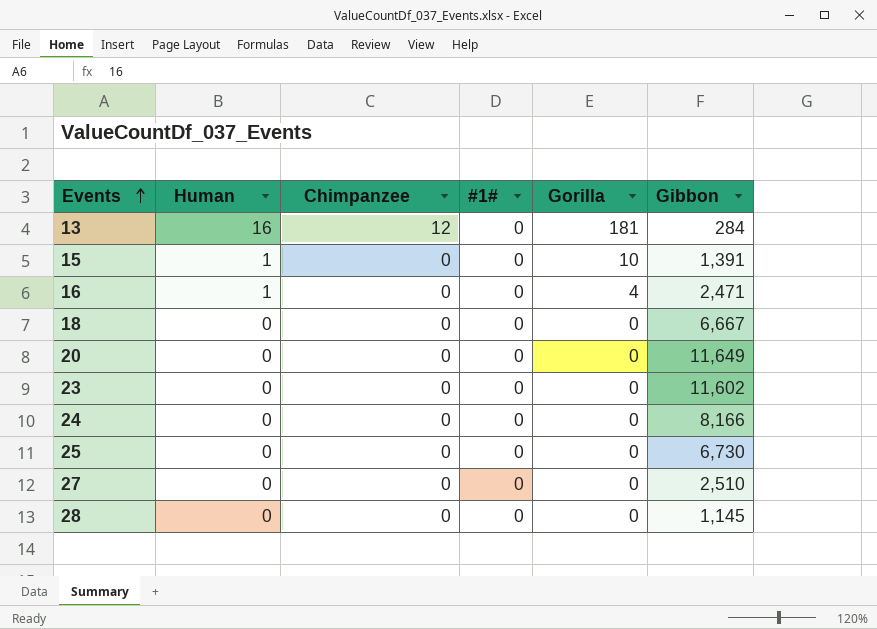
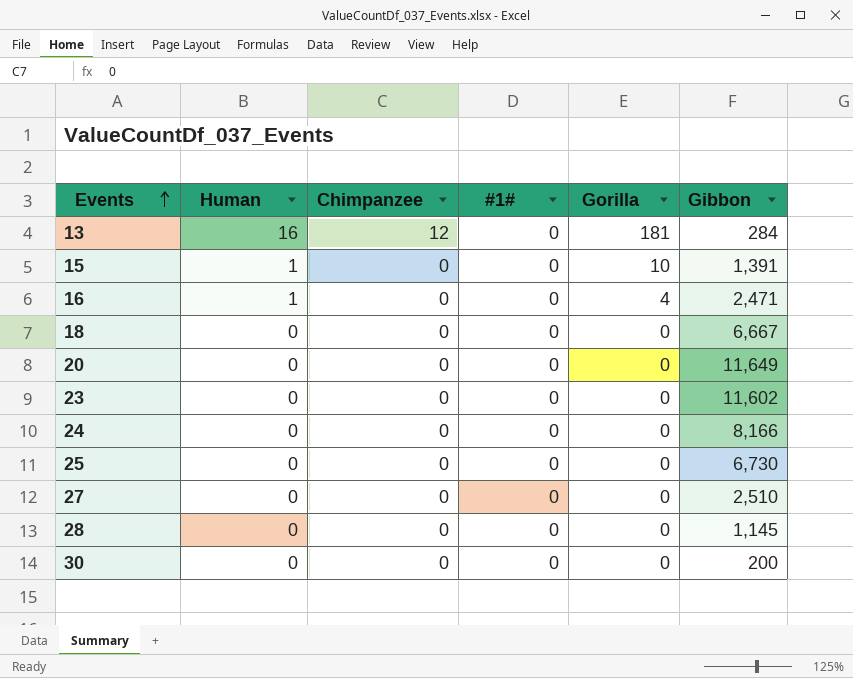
row 30: none -> 0 | 0 | 0 | 0 | 200

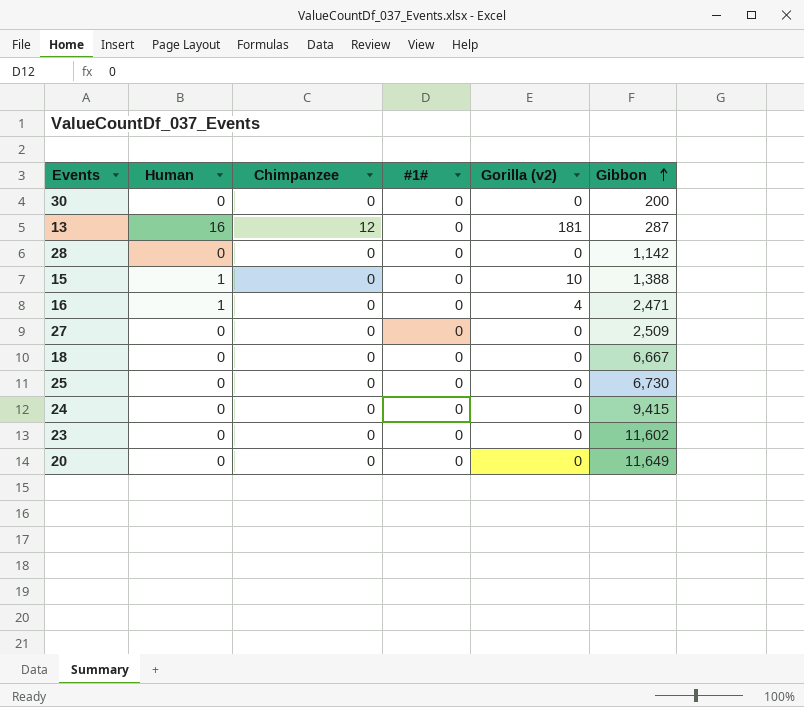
row order: Events ascending -> Gibbon ascending
column name: Gorilla -> Gorilla (v2)
13 | Gibbon: 284 -> 287
28 | Gibbon: 1,145 -> 1,142
15 | Gibbon: 1,391 -> 1,388
27 | Gibbon: 2,510 -> 2,509
24 | Gibbon: 8,166 -> 9,415

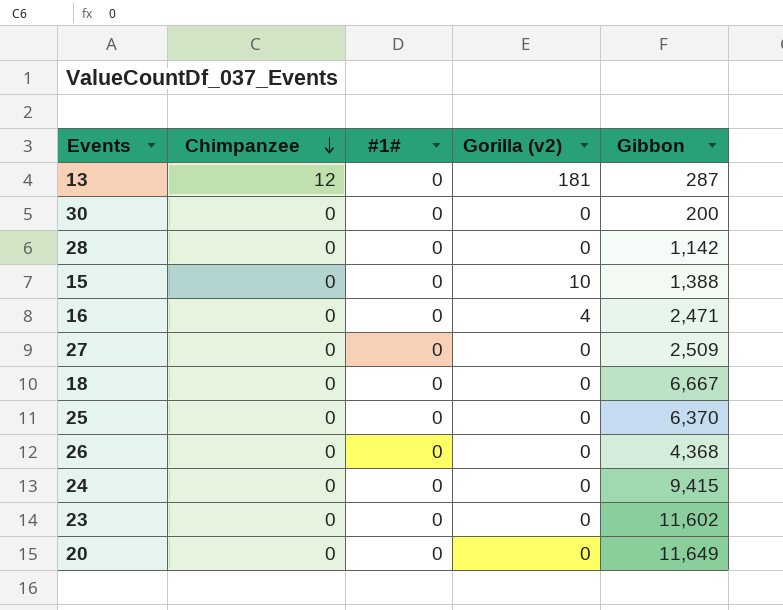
row order: Gibbon ascending -> Chimpanzee descending
column Human | position: 2 -> none
25 | Gibbon: 6,730 -> 6,370
row 26: none -> 0 | 0 | 0 | 4,368

